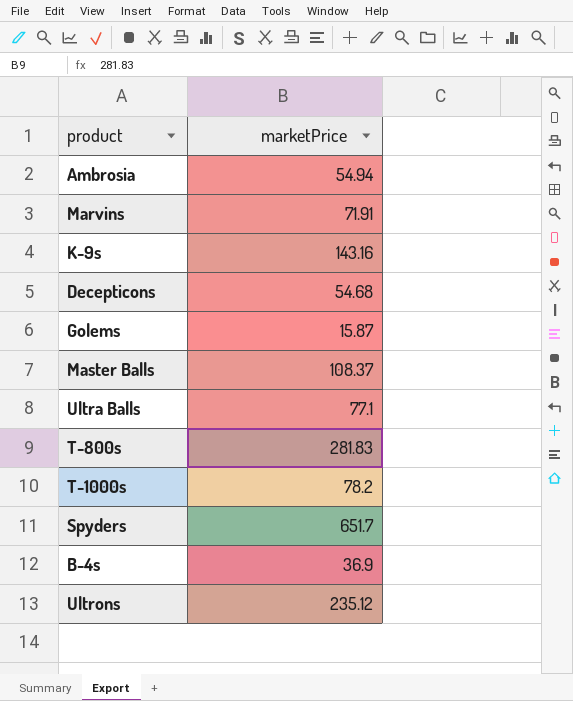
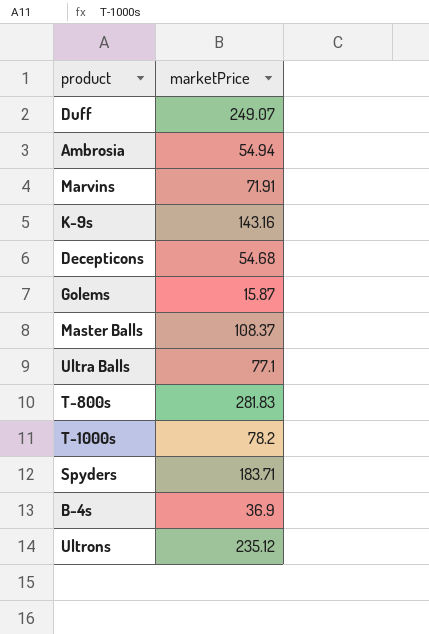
row Duff: none -> 249.07
Spyders | marketPrice: 651.7 -> 183.71

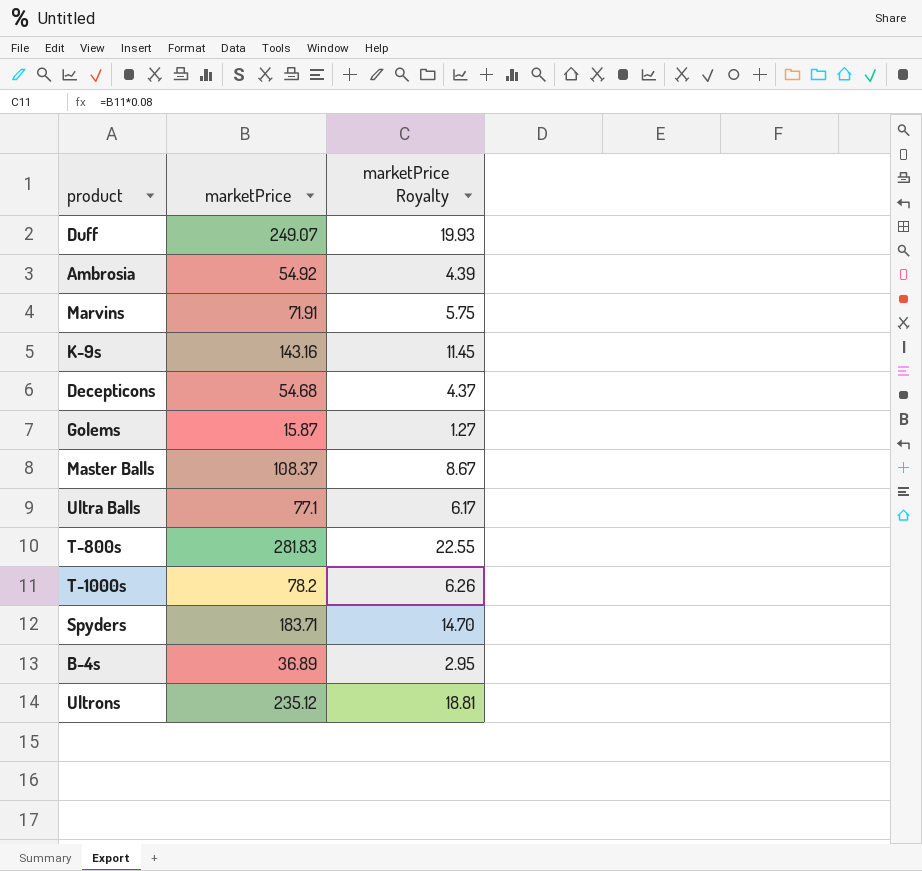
column marketPrice Royalty | formula: none -> [marketPrice] * 0.08
Ambrosia | marketPrice: 54.94 -> 54.92
B-4s | marketPrice: 36.9 -> 36.89

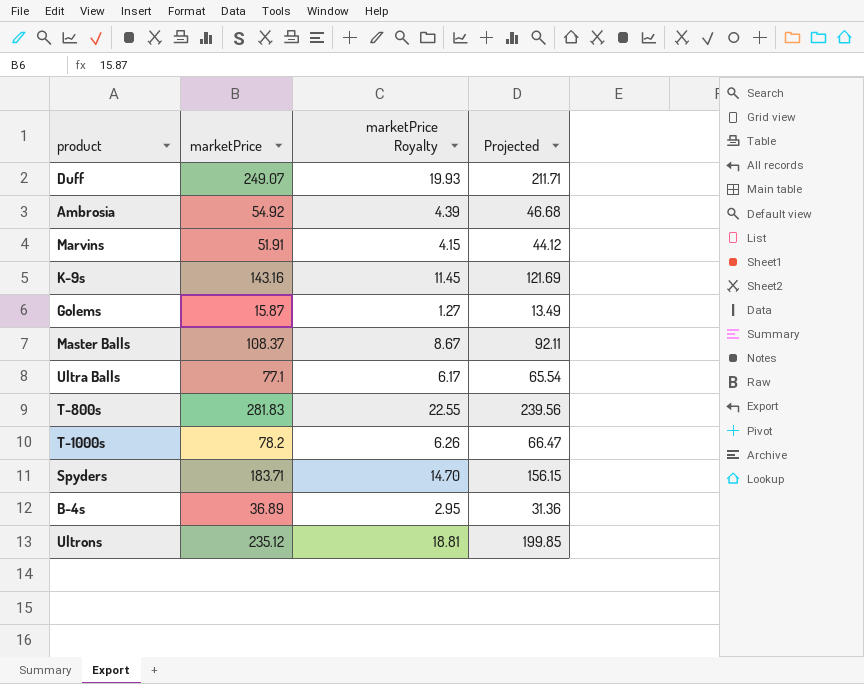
column Projected | formula: none -> [marketPrice] * 0.85
row Decepticons: 54.68 | 4.37 -> none
Marvins | marketPrice: 71.91 -> 51.91
Marvins | marketPrice Royalty: 5.75 -> 4.15

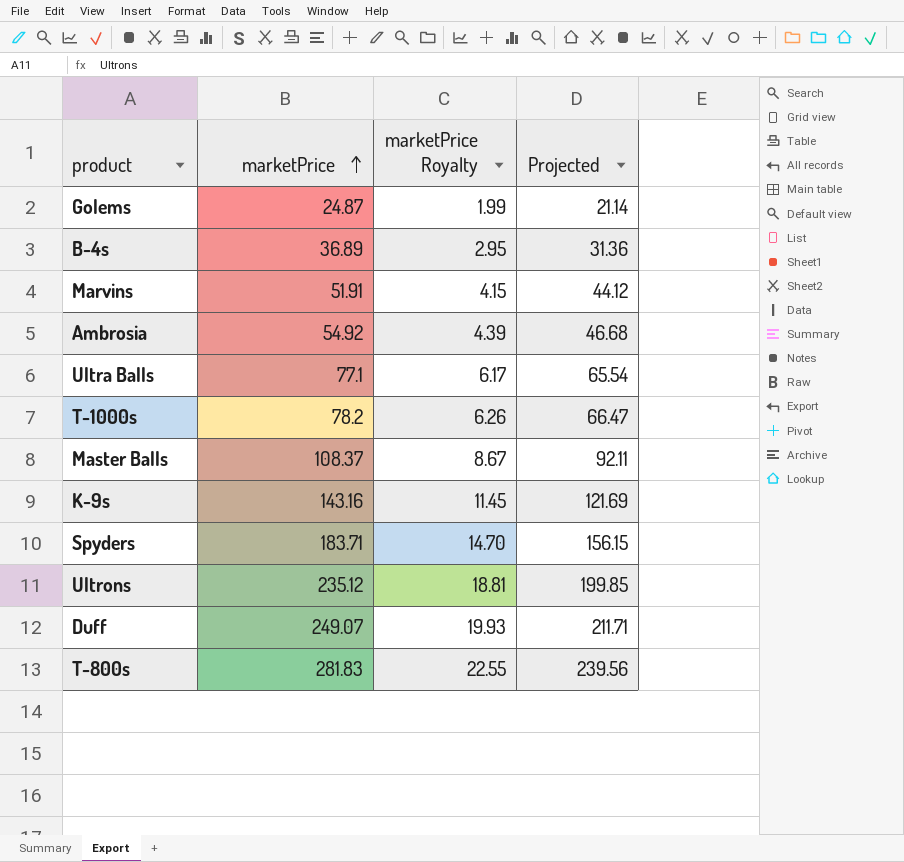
row order: none -> marketPrice ascending
Golems | marketPrice: 15.87 -> 24.87
Golems | marketPrice Royalty: 1.27 -> 1.99
Golems | Projected: 13.49 -> 21.14

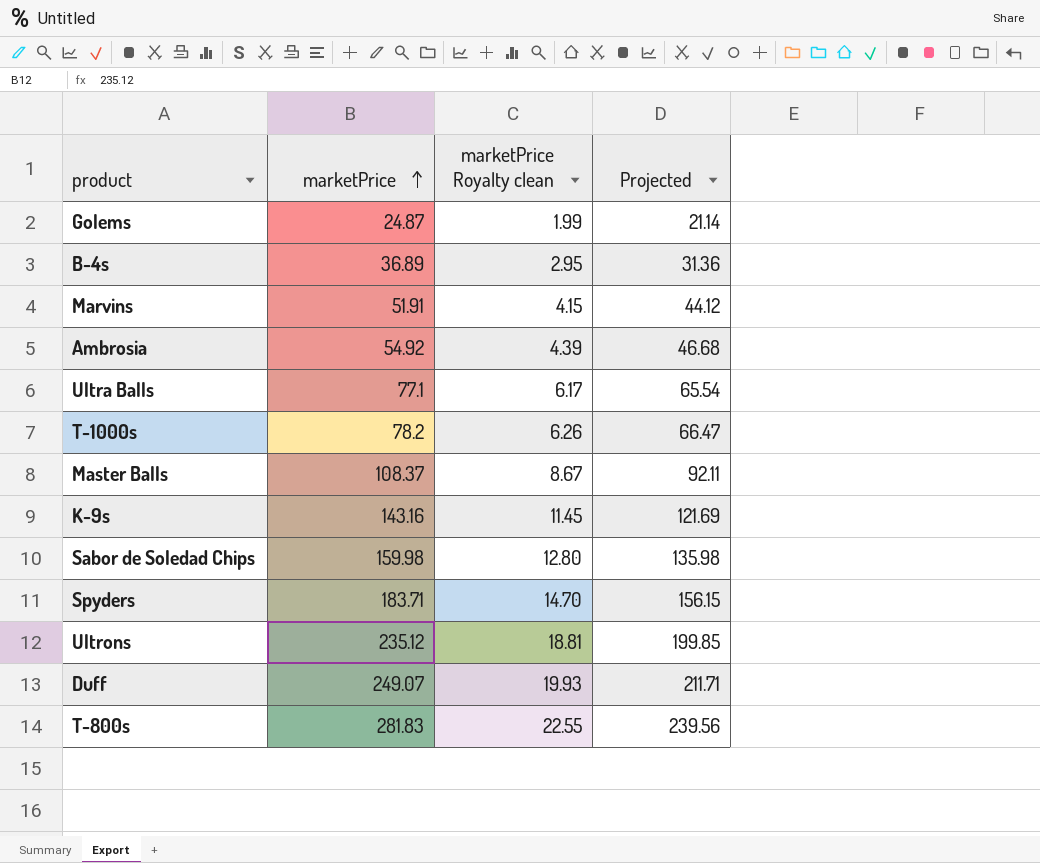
column name: marketPrice Royalty -> marketPrice Royalty clean
row Sabor de Soledad Chips: none -> 159.98 | 12.80 | 135.98

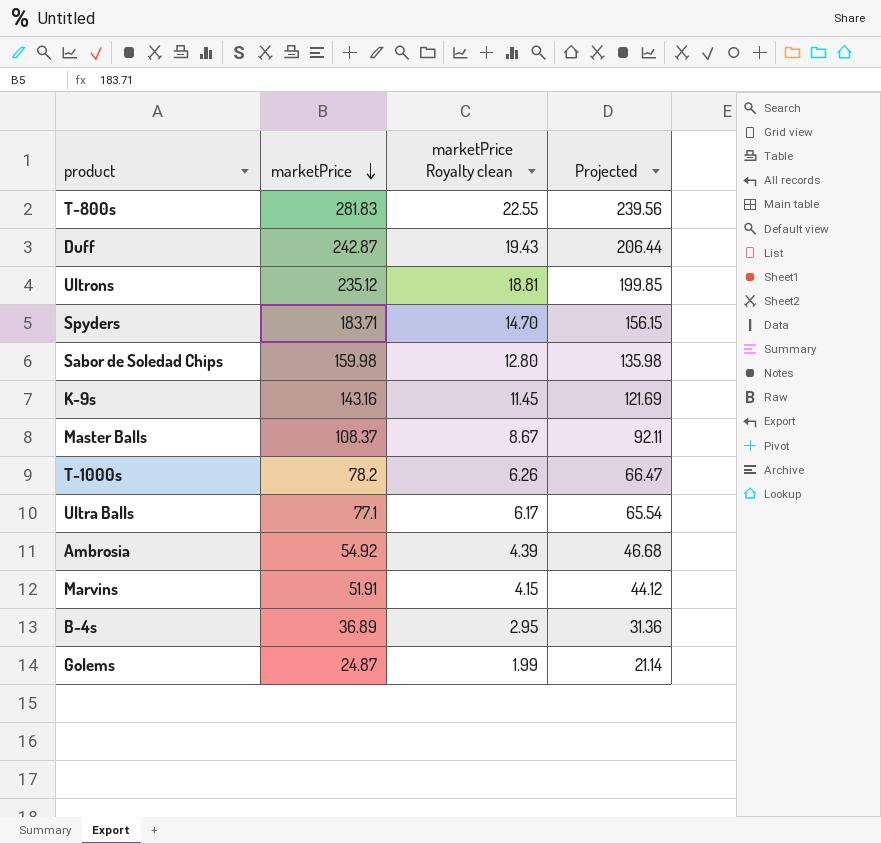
row order: marketPrice ascending -> marketPrice descending
Duff | marketPrice: 249.07 -> 242.87
Duff | marketPrice Royalty clean: 19.93 -> 19.43
Duff | Projected: 211.71 -> 206.44

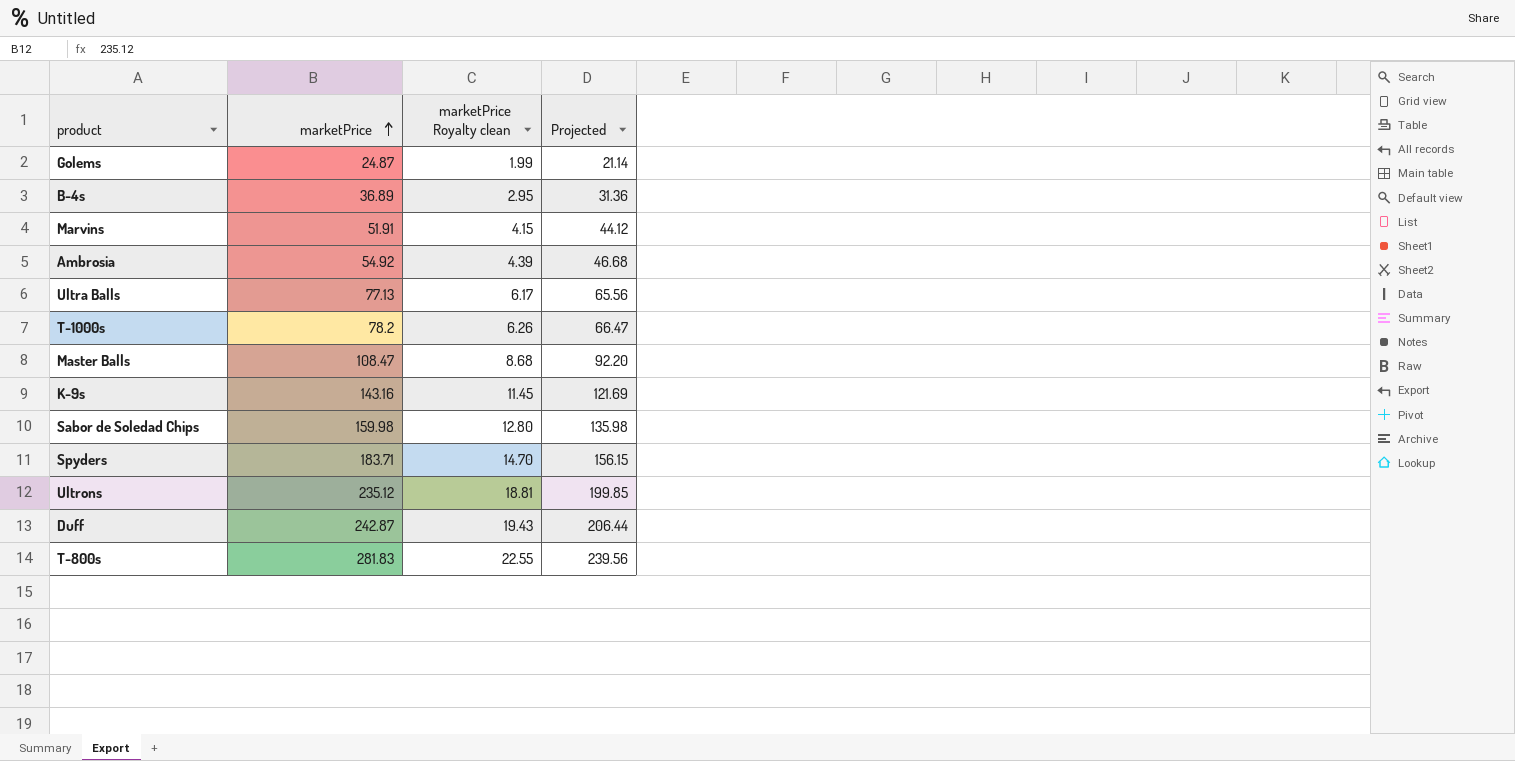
row order: marketPrice descending -> marketPrice ascending
Ultra Balls | marketPrice: 77.1 -> 77.13
Ultra Balls | Projected: 65.54 -> 65.56
Master Balls | marketPrice: 108.37 -> 108.47
Master Balls | marketPrice Royalty clean: 8.67 -> 8.68
Master Balls | Projected: 92.11 -> 92.20

